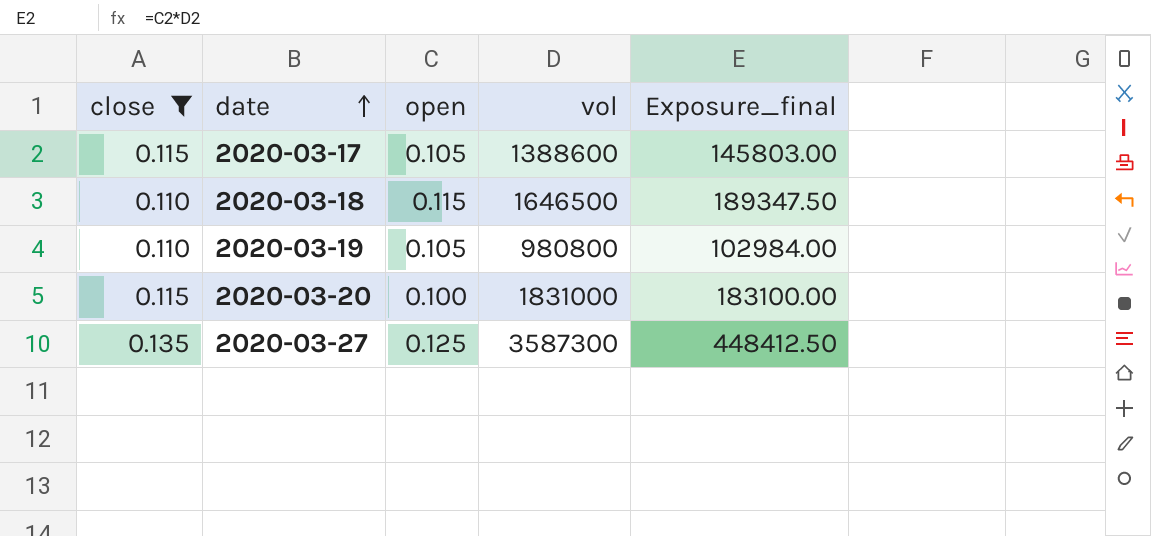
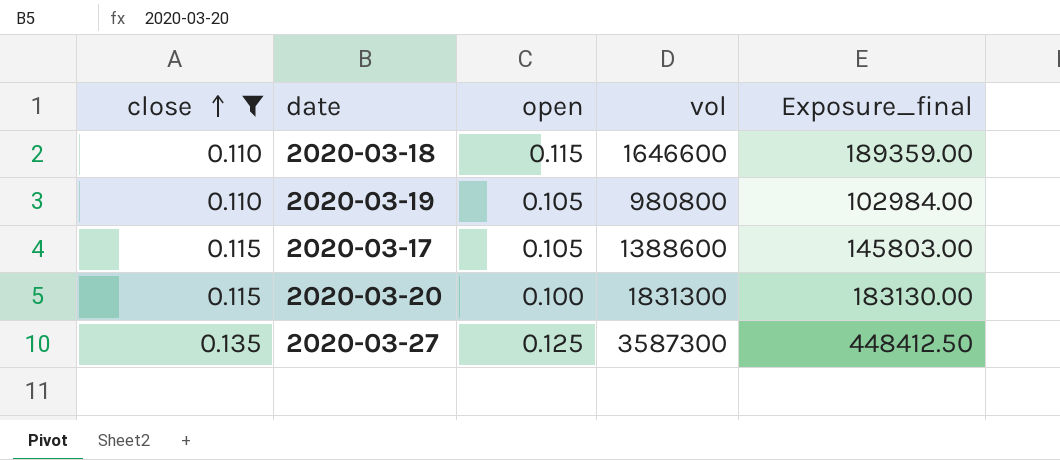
row order: date ascending -> close ascending
2020-03-18 | vol: 1646500 -> 1646600
2020-03-18 | Exposure_final: 189347.50 -> 189359.00
2020-03-20 | vol: 1831000 -> 1831300
2020-03-20 | Exposure_final: 183100.00 -> 183130.00

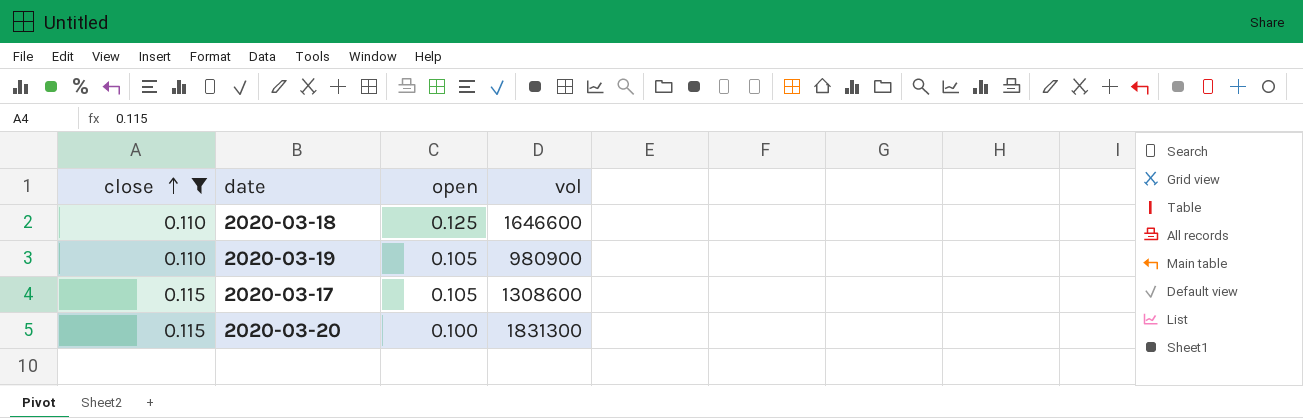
column Exposure_final | formula: [open] * [vol] -> none
row 2020-03-27: 0.135 | 0.125 | 3587300 | 448412.50 -> none
2020-03-18 | open: 0.115 -> 0.125
2020-03-19 | vol: 980800 -> 980900
2020-03-17 | vol: 1388600 -> 1308600

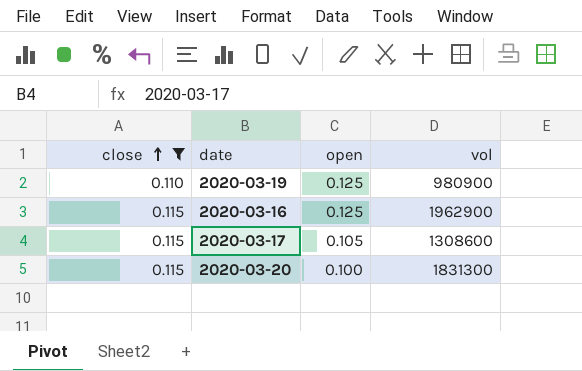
row 2020-03-18: 0.110 | 0.125 | 1646600 -> none
2020-03-19 | open: 0.105 -> 0.125
row 2020-03-16: none -> 0.115 | 0.125 | 1962900

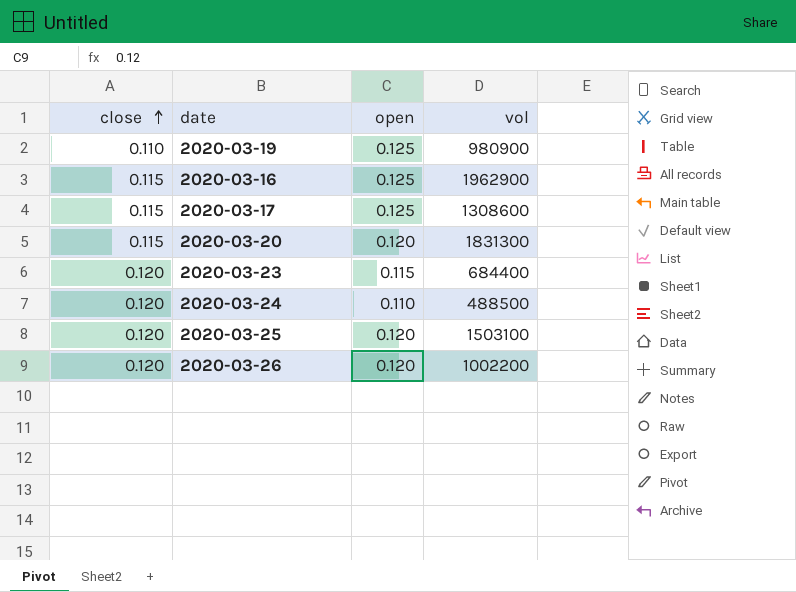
filter: close != 0.120 -> none
2020-03-17 | open: 0.105 -> 0.125
2020-03-20 | open: 0.100 -> 0.120

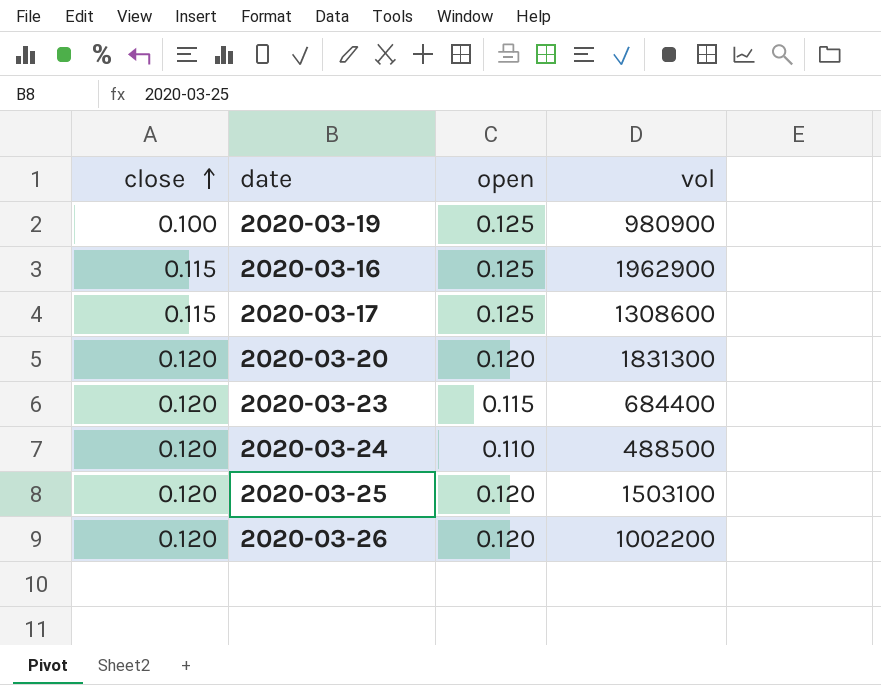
2020-03-19 | close: 0.110 -> 0.100
2020-03-20 | close: 0.115 -> 0.120

